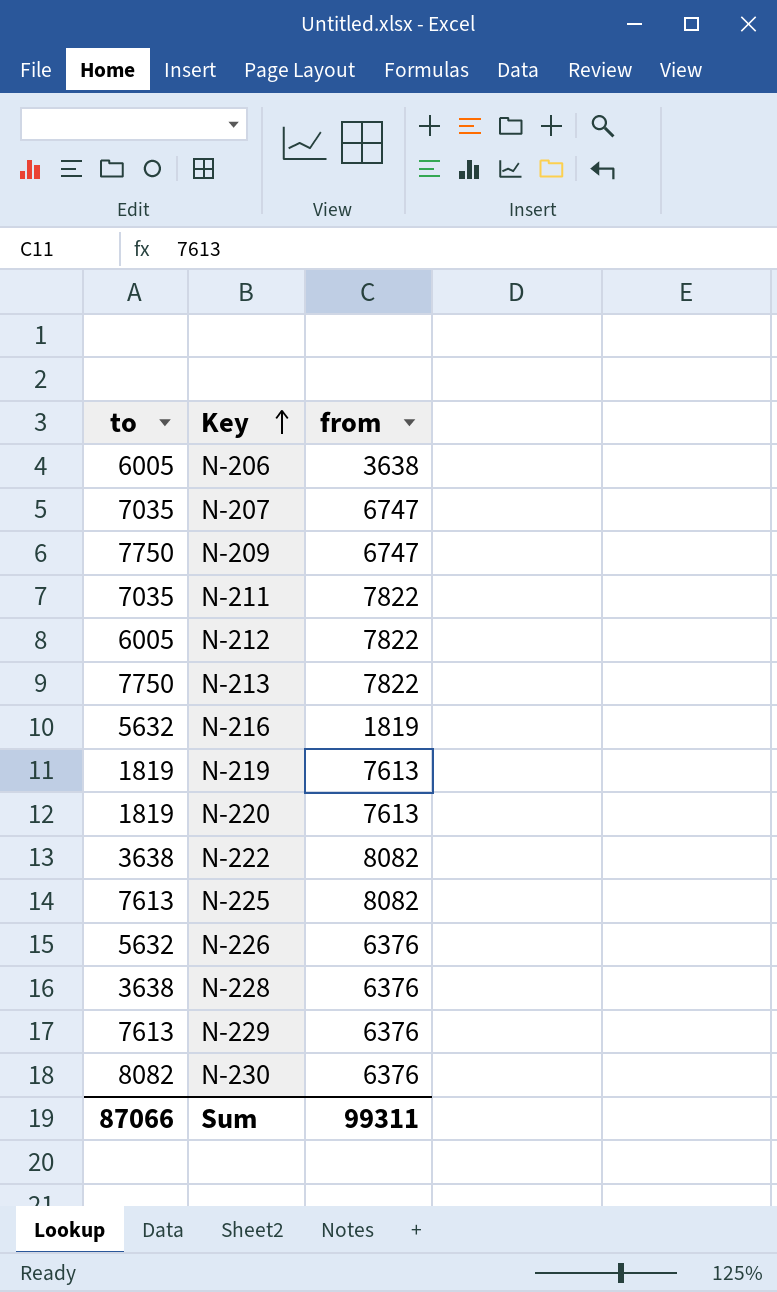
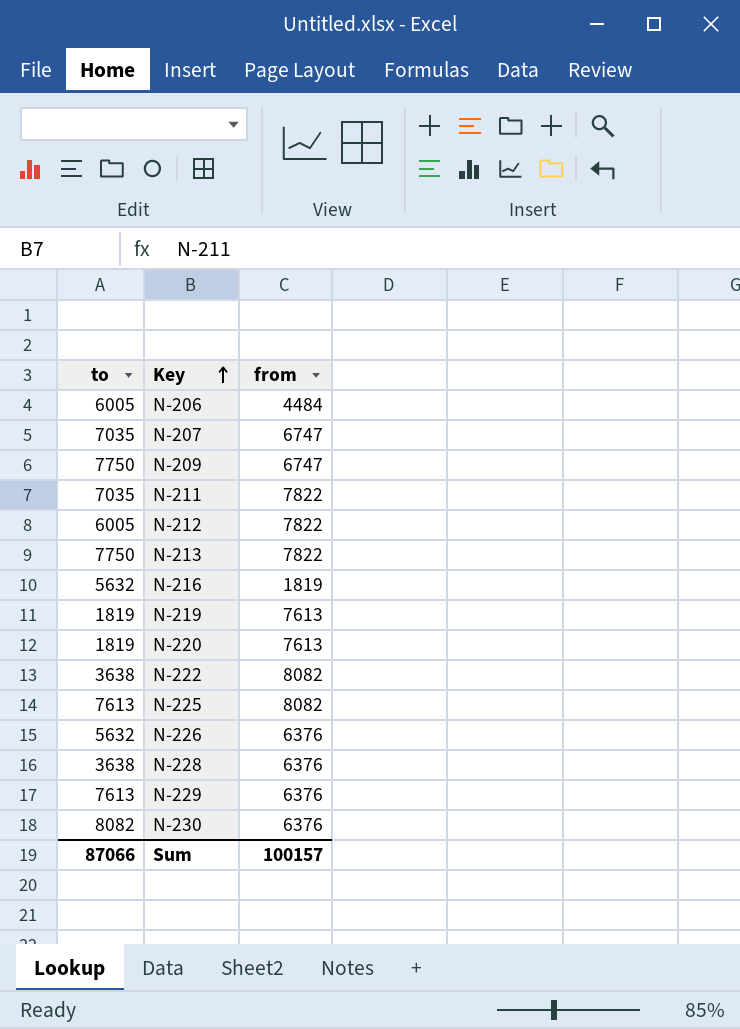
N-206 | from: 3638 -> 4484
Sum | from: 99311 -> 100157

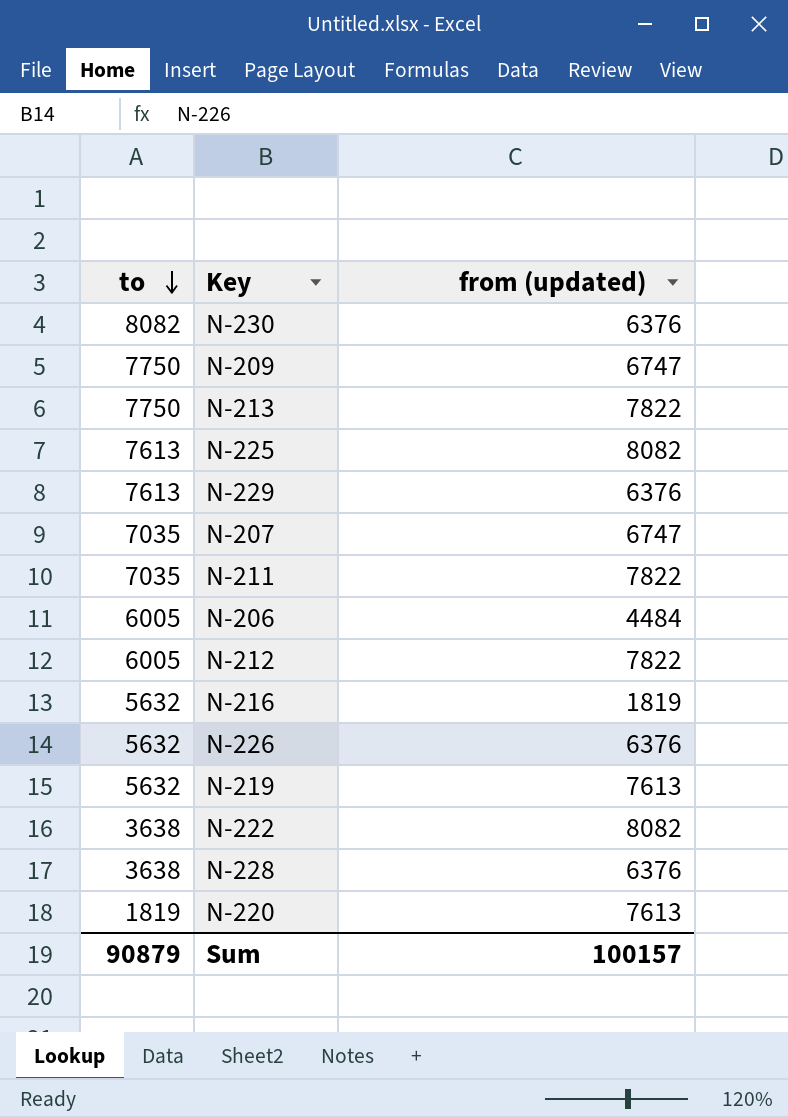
row order: Key ascending -> to descending
column name: from -> from (updated)
N-219 | to: 1819 -> 5632
Sum | to: 87066 -> 90879

